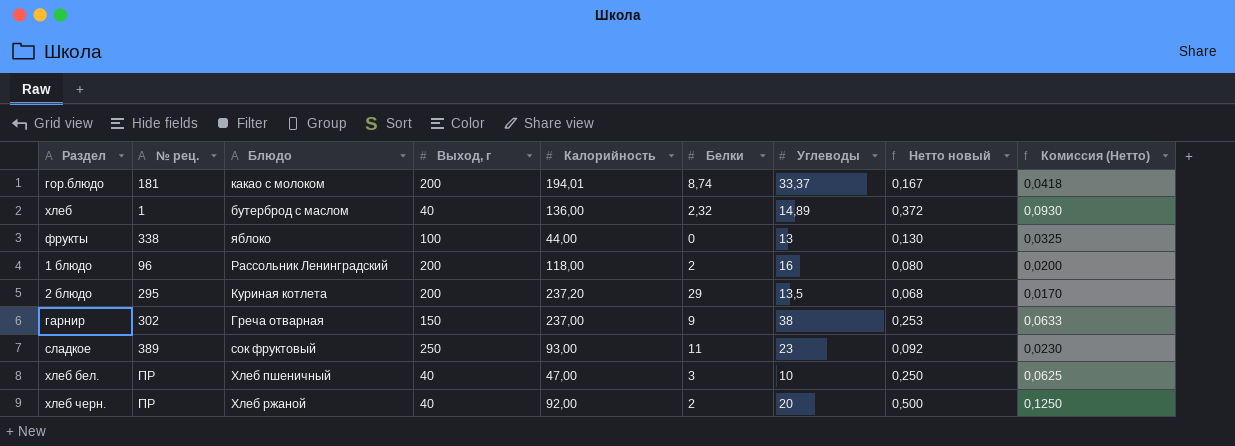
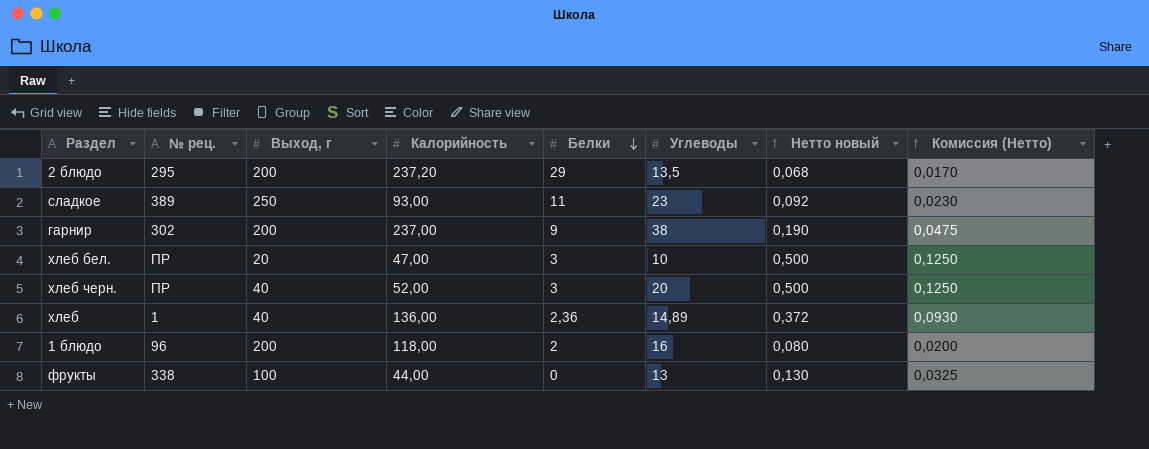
row order: none -> Белки descending
column Блюдо | position: 3 -> none
row гор.блюдо: 181 | какао с молоком | 200 | 194,01 | 8,74 | 33,37 | 0,167 | 0,0418 -> none
гарнир | Выход, г: 150 -> 200
гарнир | Нетто новый: 0,253 -> 0,190
гарнир | Комиссия (Нетто): 0,0633 -> 0,0475
хлеб бел. | Выход, г: 40 -> 20
хлеб бел. | Нетто новый: 0,250 -> 0,500
хлеб бел. | Комиссия (Нетто): 0,0625 -> 0,1250
хлеб черн. | Калорийность: 92,00 -> 52,00
хлеб черн. | Белки: 2 -> 3
хлеб | Белки: 2,32 -> 2,36

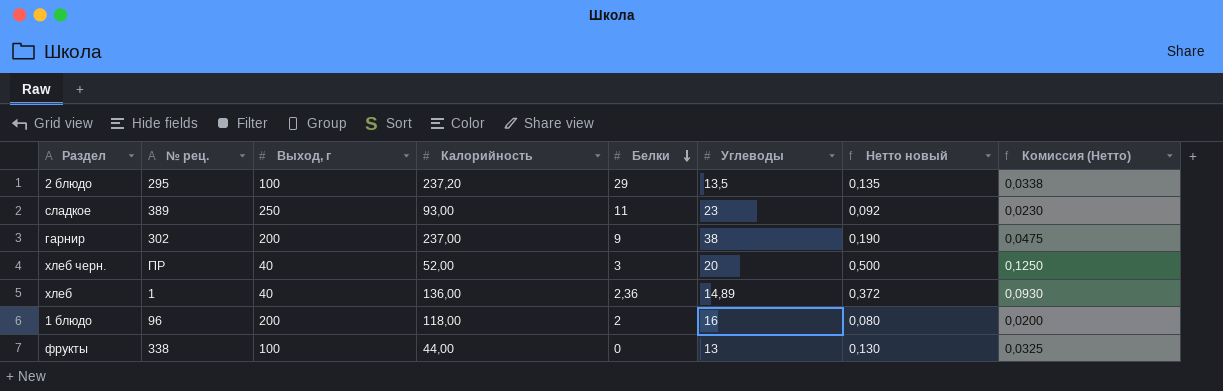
row хлеб бел.: ПР | 20 | 47,00 | 3 | 10 | 0,500 | 0,1250 -> none
2 блюдо | Выход, г: 200 -> 100
2 блюдо | Нетто новый: 0,068 -> 0,135
2 блюдо | Комиссия (Нетто): 0,0170 -> 0,0338

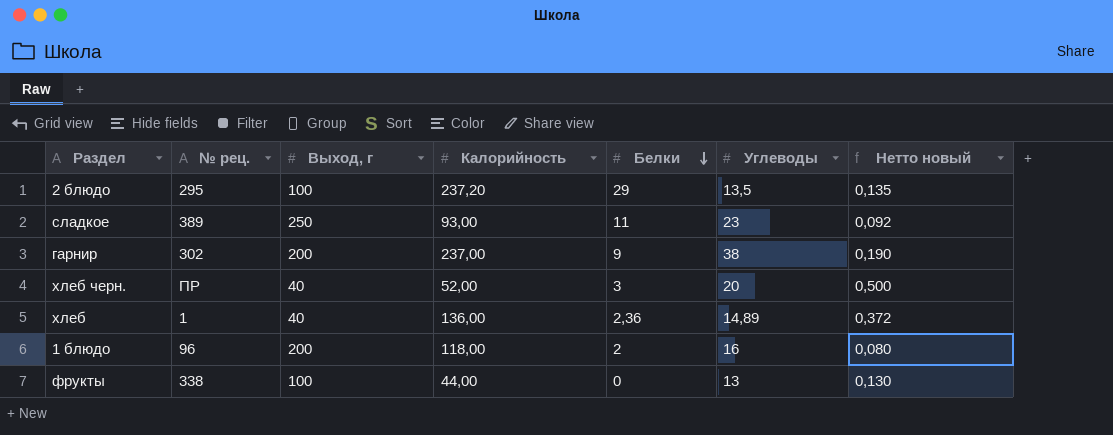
column Комиссия (Нетто) | formula: [Нетто новый] * 0,25 -> none

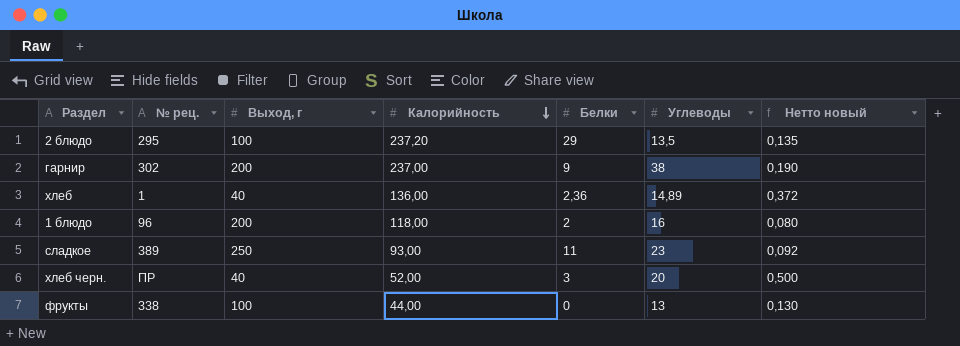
row order: Белки descending -> Калорийность descending

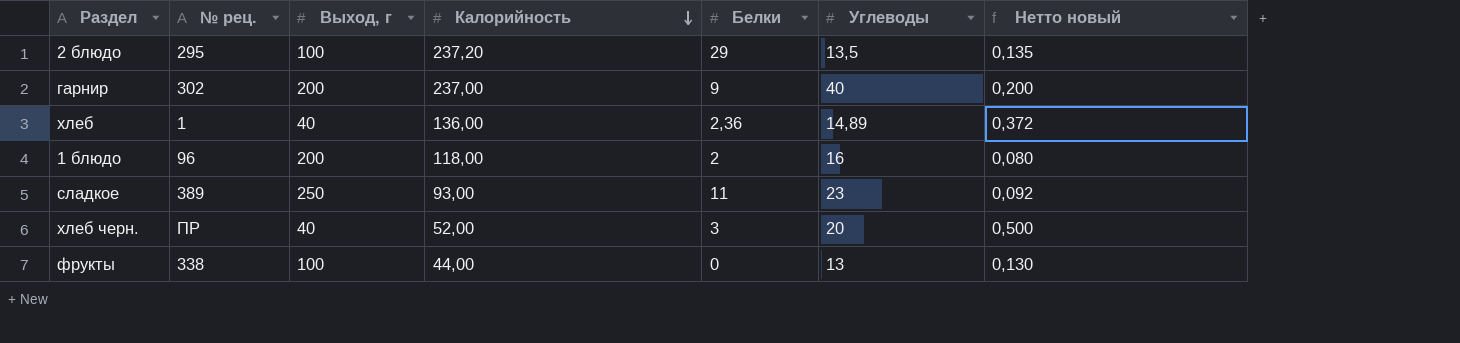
гарнир | Углеводы: 38 -> 40
гарнир | Нетто новый: 0,190 -> 0,200

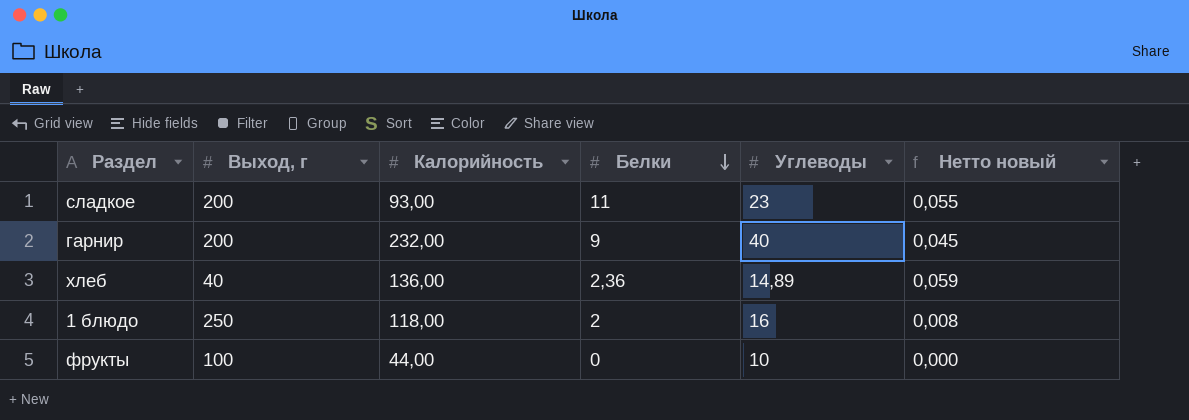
row order: Калорийность descending -> Белки descending
column № рец. | position: 2 -> none
column Нетто новый | formula: [Углеводы] / [Выход, г] -> [Белки] / [Выход, г]
row 2 блюдо: 295 | 100 | 237,20 | 29 | 13,5 | 0,135 -> none
row хлеб черн.: ПР | 40 | 52,00 | 3 | 20 | 0,500 -> none
сладкое | Выход, г: 250 -> 200
гарнир | Калорийность: 237,00 -> 232,00
1 блюдо | Выход, г: 200 -> 250
фрукты | Углеводы: 13 -> 10

